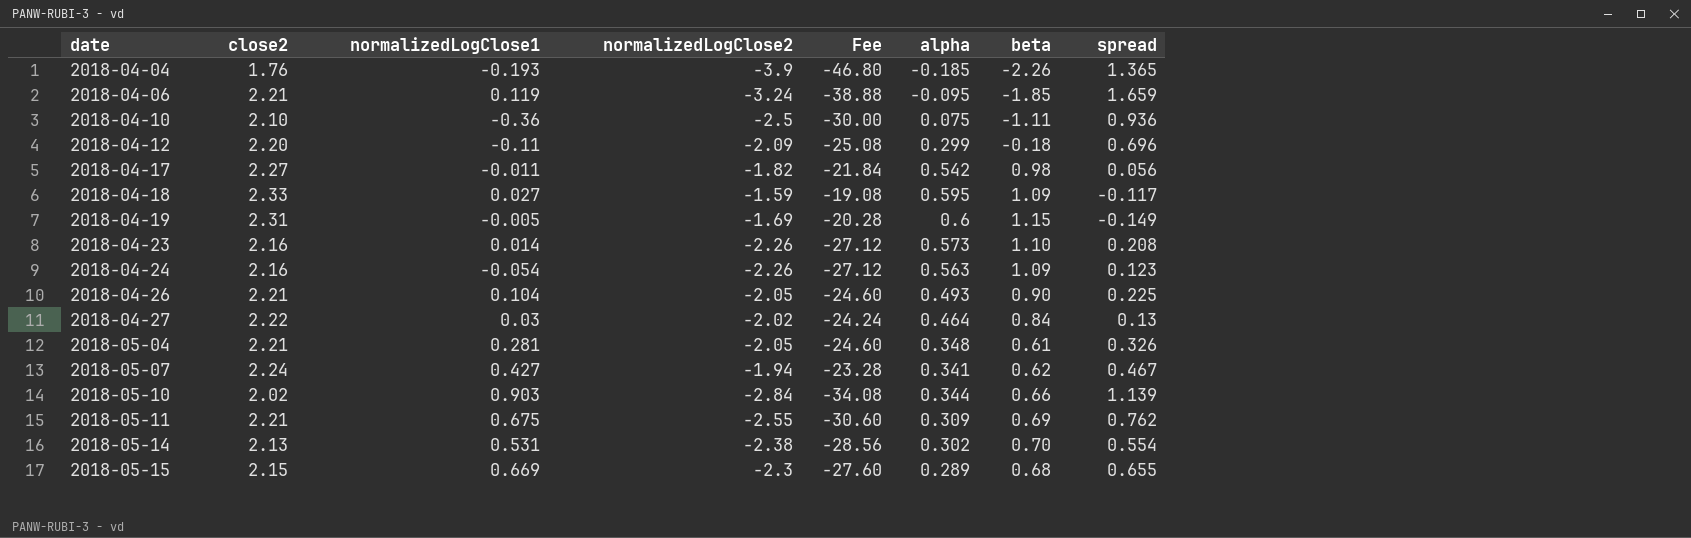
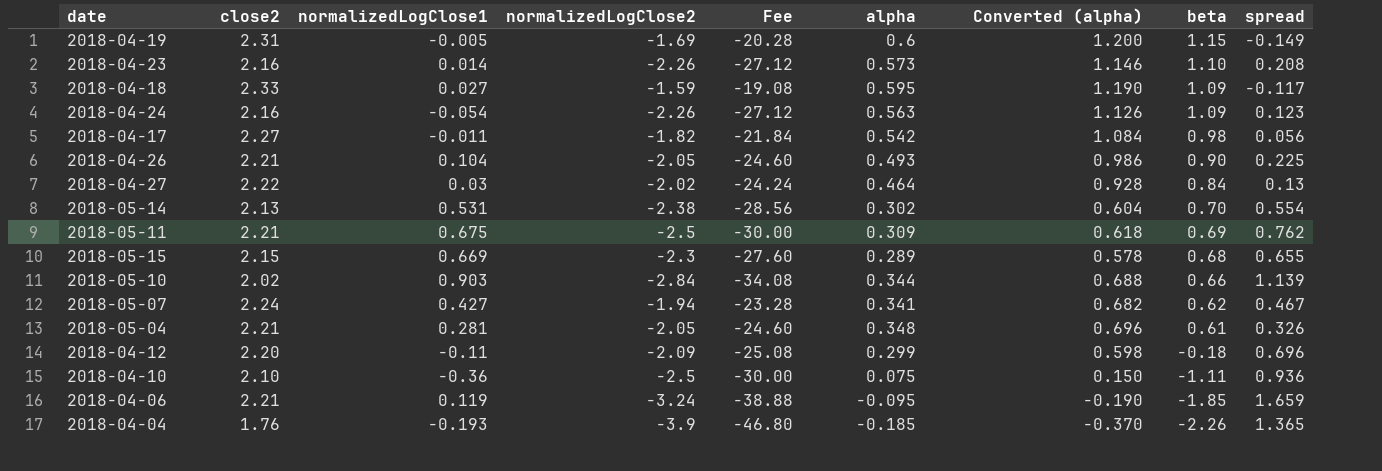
row order: date ascending -> beta descending
column Converted (alpha) | formula: none -> [alpha] * 2
2018-05-11 | normalizedLogClose2: -2.55 -> -2.5
2018-05-11 | Fee: -30.60 -> -30.00

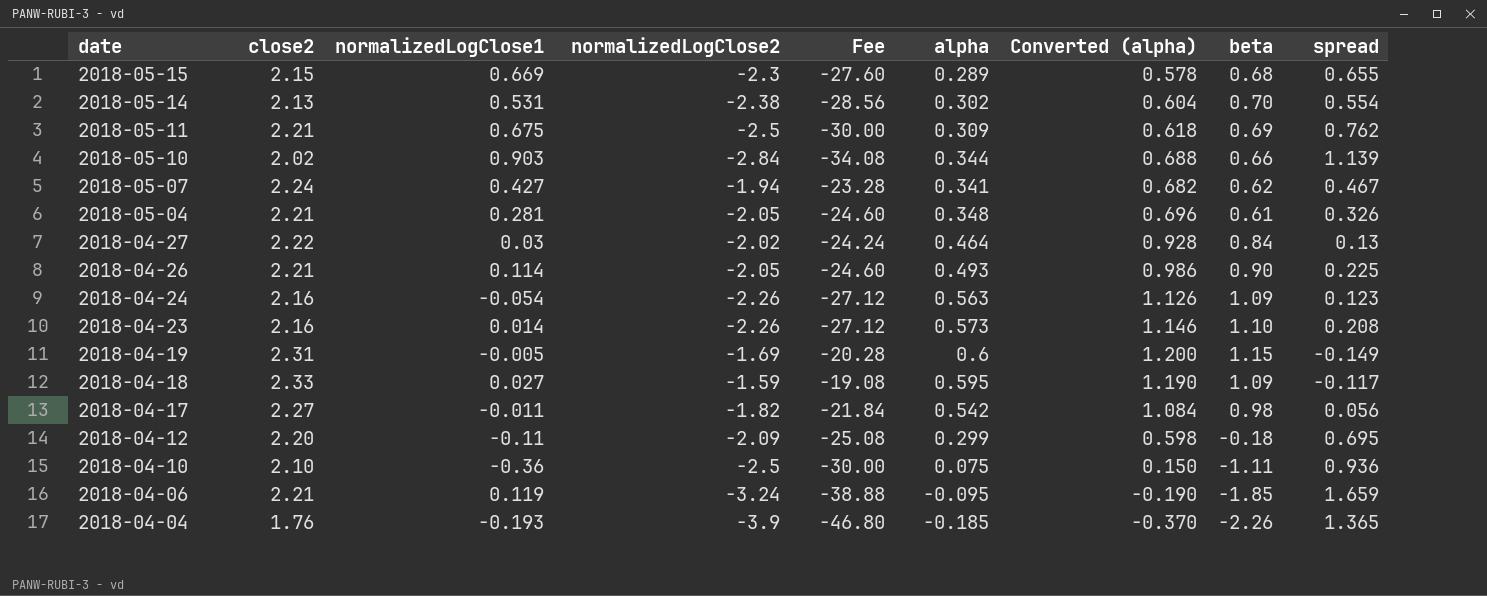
row order: beta descending -> date descending
2018-04-26 | normalizedLogClose1: 0.104 -> 0.114
2018-04-12 | spread: 0.696 -> 0.695

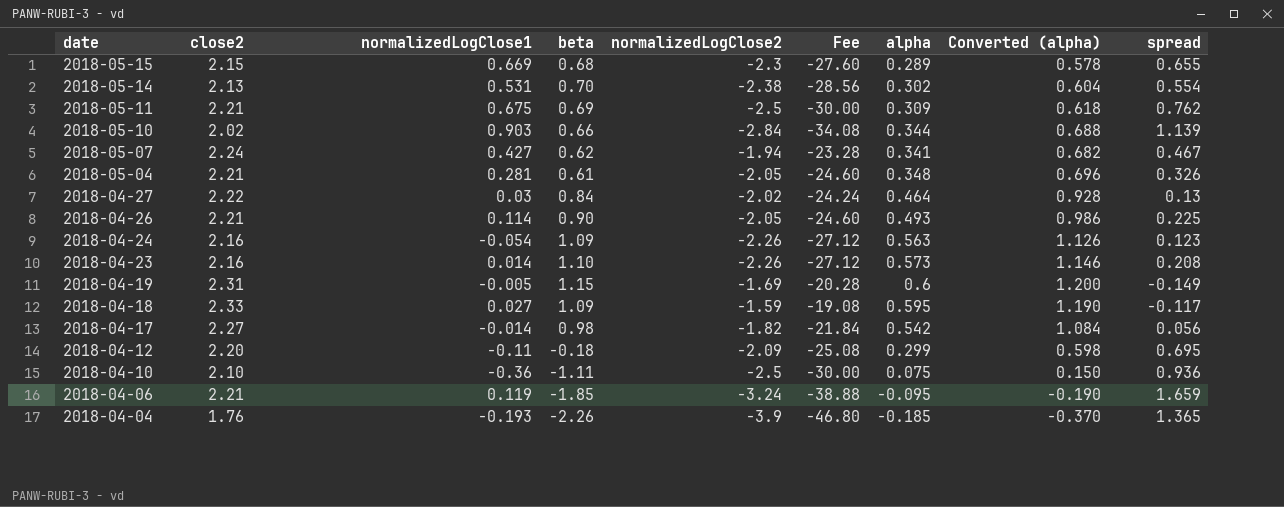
column beta | position: 8 -> 4
2018-04-17 | normalizedLogClose1: -0.011 -> -0.014

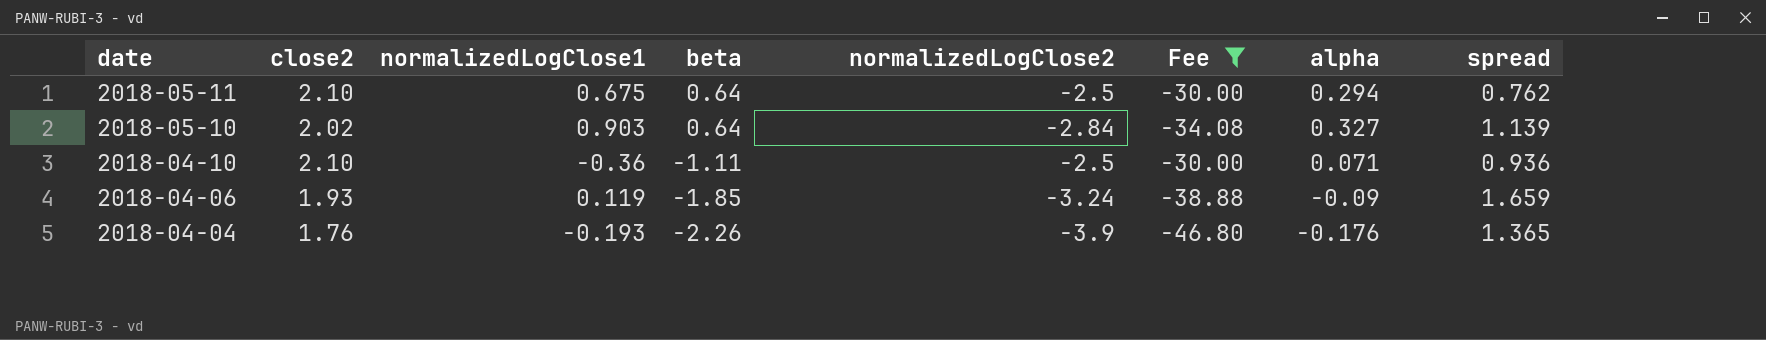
filter: none -> Fee <= -30.00
column Converted (alpha) | formula: [alpha] * 2 -> none
2018-05-11 | close2: 2.21 -> 2.10
2018-05-11 | beta: 0.69 -> 0.64
2018-05-11 | alpha: 0.309 -> 0.294
2018-05-10 | beta: 0.66 -> 0.64
2018-05-10 | alpha: 0.344 -> 0.327
2018-04-10 | alpha: 0.075 -> 0.071
2018-04-06 | close2: 2.21 -> 1.93
2018-04-06 | alpha: -0.095 -> -0.09
2018-04-04 | alpha: -0.185 -> -0.176

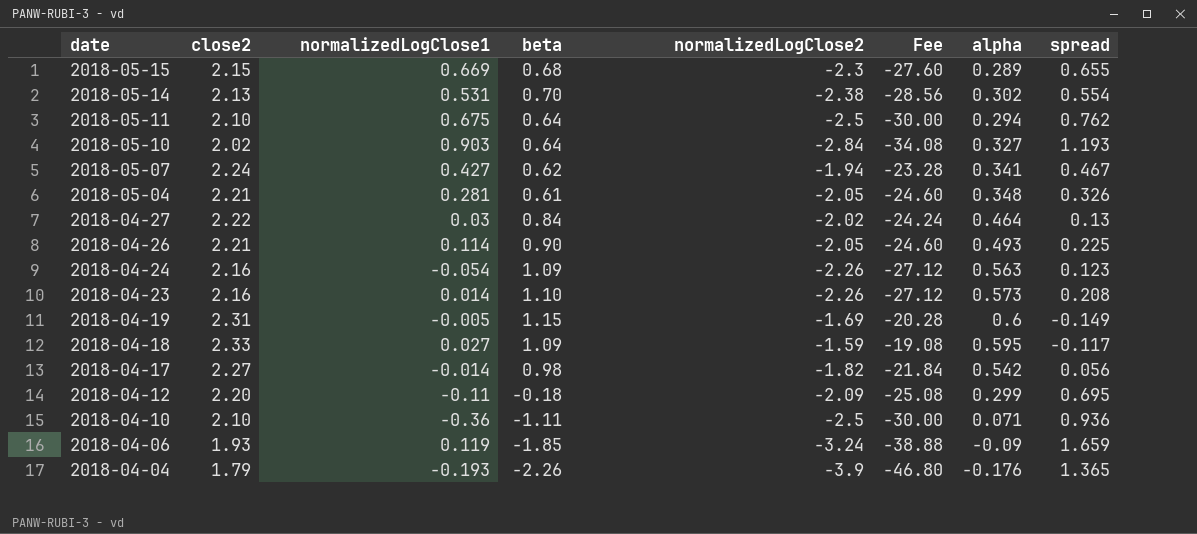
filter: Fee <= -30.00 -> none
2018-05-10 | spread: 1.139 -> 1.193
2018-04-04 | close2: 1.76 -> 1.79

